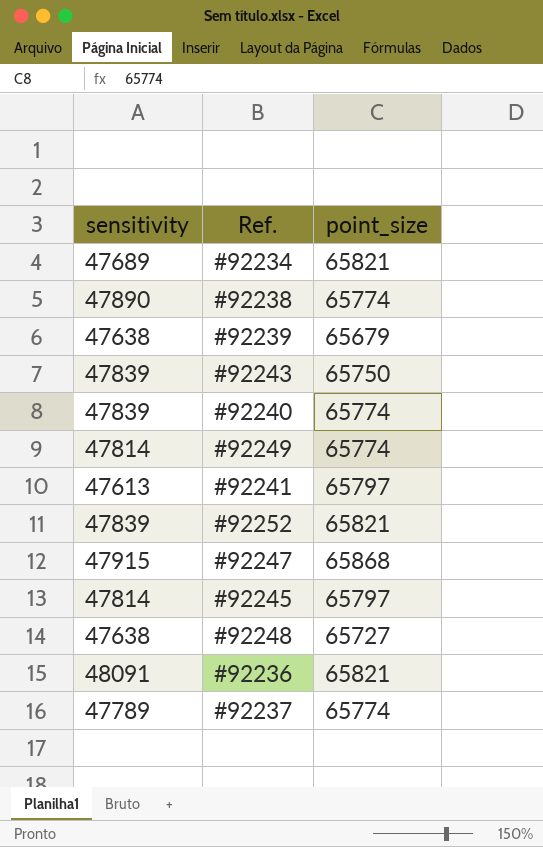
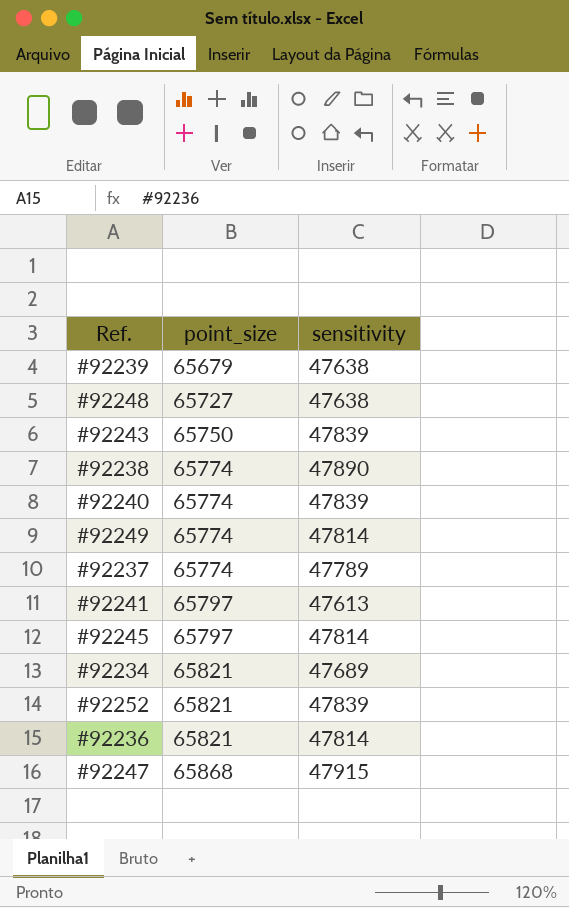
row order: none -> point_size ascending
column sensitivity | position: 1 -> 3
#92236 | sensitivity: 48091 -> 47814

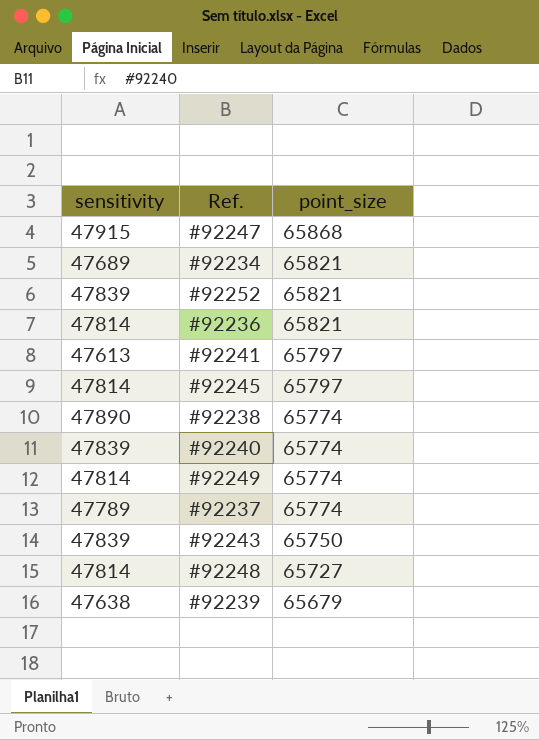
row order: point_size ascending -> point_size descending
column sensitivity | position: 3 -> 1
#92248 | sensitivity: 47638 -> 47814

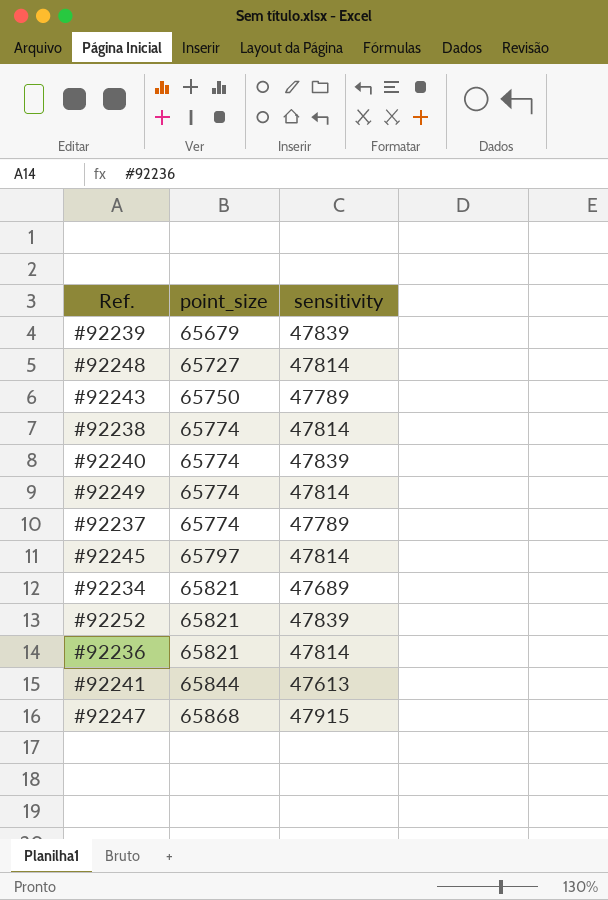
row order: point_size descending -> point_size ascending
column sensitivity | position: 1 -> 3
#92239 | sensitivity: 47638 -> 47839
#92243 | sensitivity: 47839 -> 47789
#92238 | sensitivity: 47890 -> 47814
#92241 | point_size: 65797 -> 65844

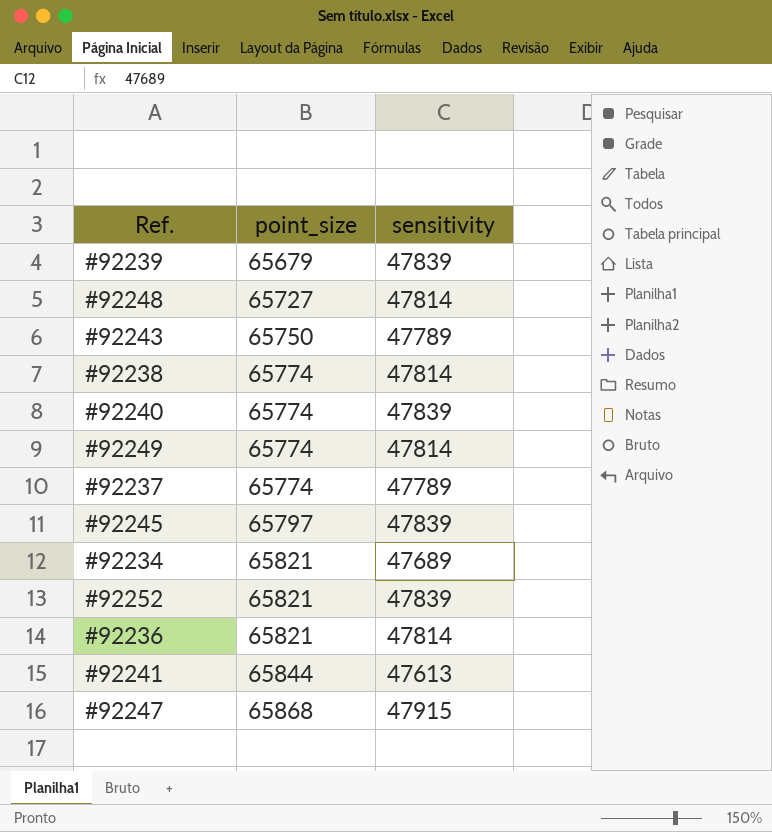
#92245 | sensitivity: 47814 -> 47839

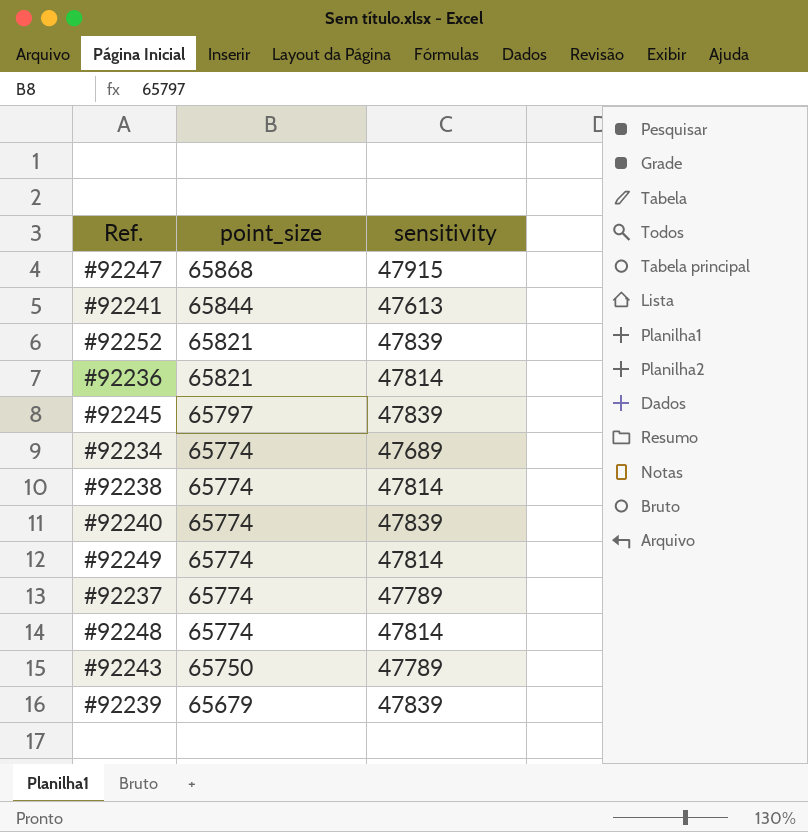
row order: point_size ascending -> point_size descending
#92234 | point_size: 65821 -> 65774
#92248 | point_size: 65727 -> 65774

